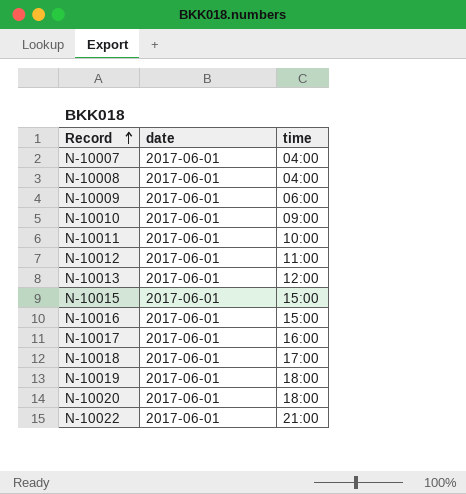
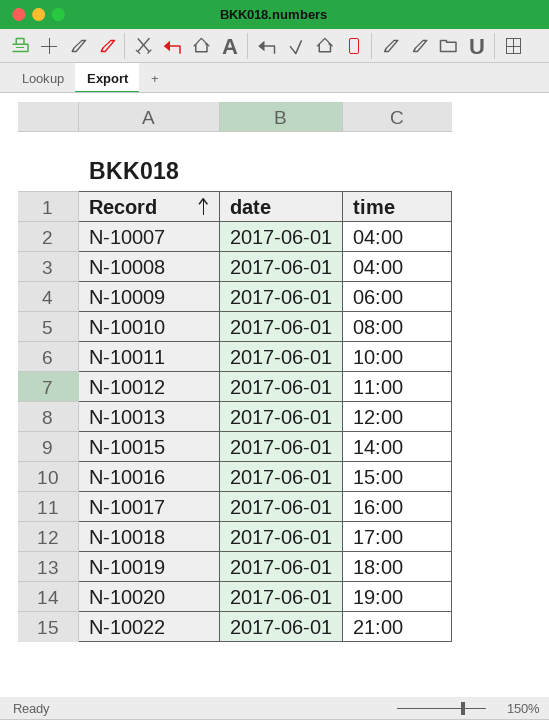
N-10010 | time: 09:00 -> 08:00
N-10015 | time: 15:00 -> 14:00
N-10020 | time: 18:00 -> 19:00

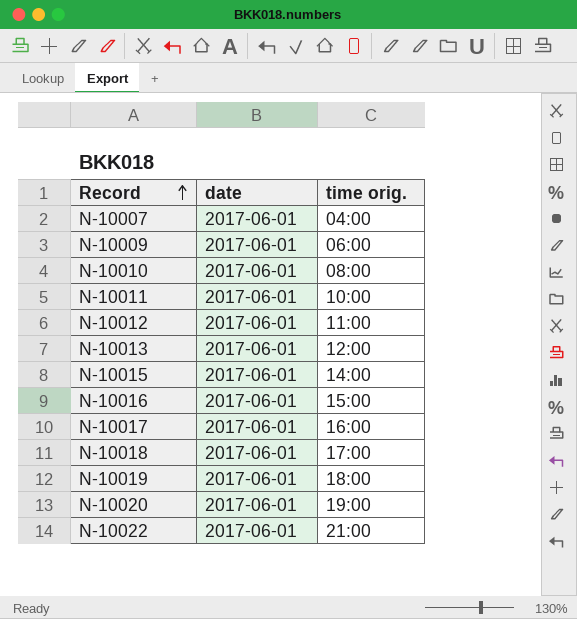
column name: time -> time orig.
row N-10008: 2017-06-01 | 04:00 -> none

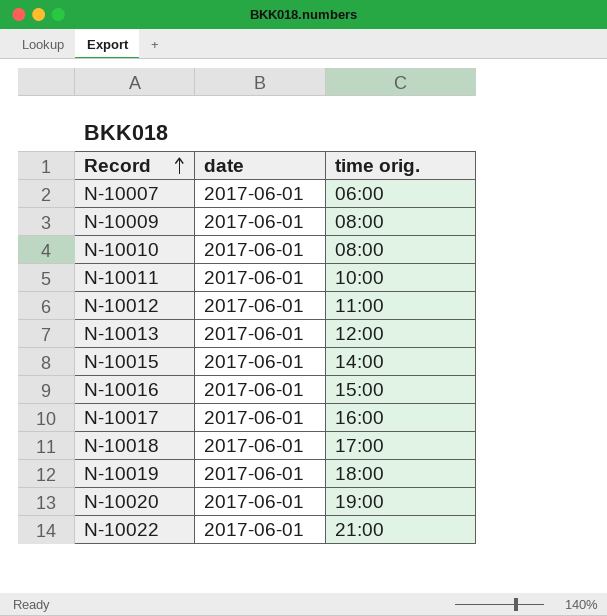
N-10007 | time orig.: 04:00 -> 06:00
N-10009 | time orig.: 06:00 -> 08:00

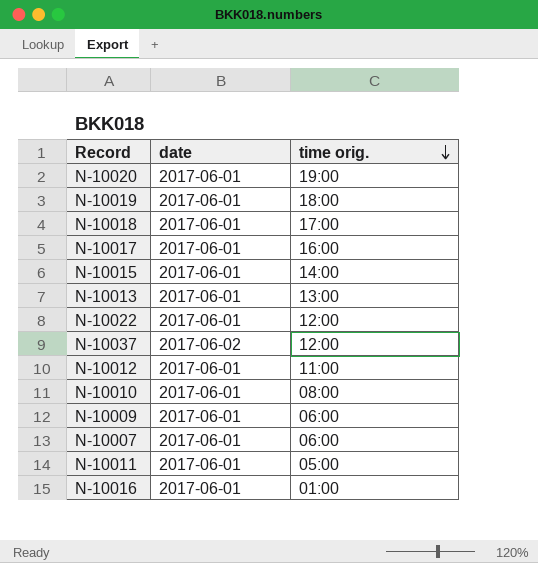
row order: Record ascending -> time orig. descending
N-10013 | time orig.: 12:00 -> 13:00
N-10022 | time orig.: 21:00 -> 12:00
row N-10037: none -> 2017-06-02 | 12:00
N-10009 | time orig.: 08:00 -> 06:00
N-10011 | time orig.: 10:00 -> 05:00
N-10016 | time orig.: 15:00 -> 01:00

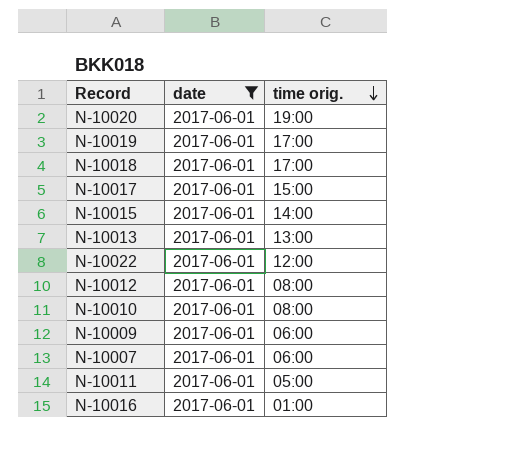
filter: none -> date = 2017-06-01
N-10019 | time orig.: 18:00 -> 17:00
N-10017 | time orig.: 16:00 -> 15:00
N-10012 | time orig.: 11:00 -> 08:00

